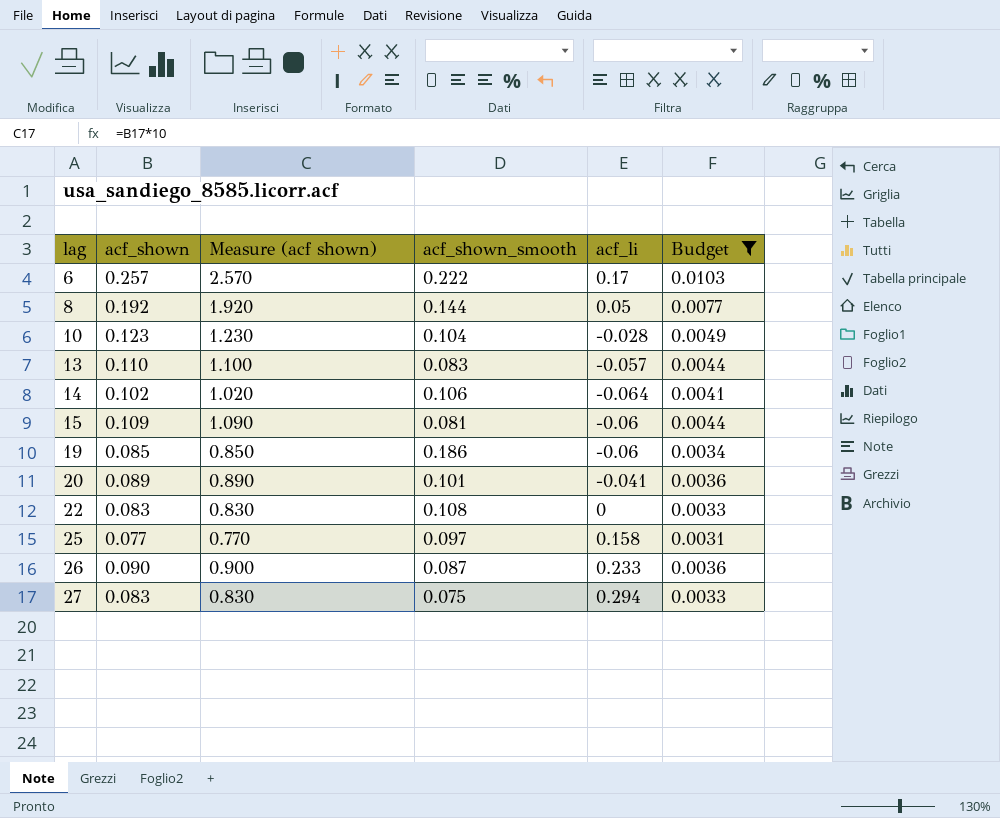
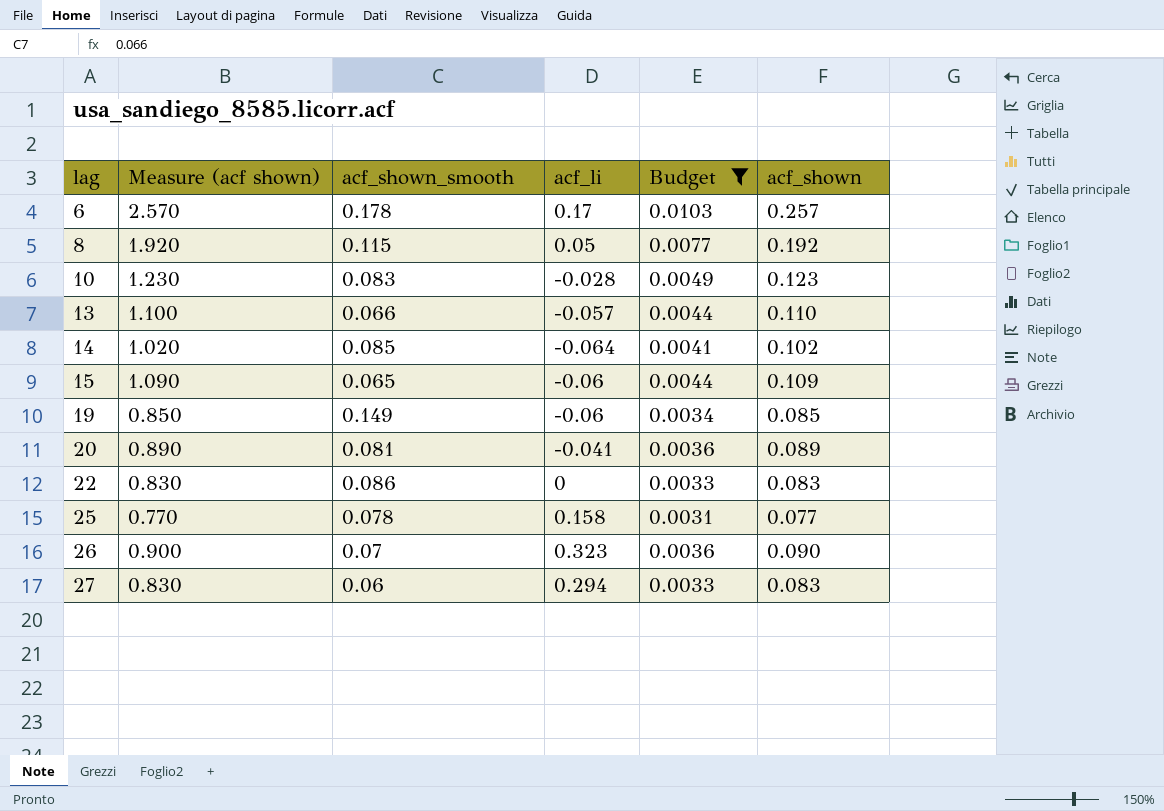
column acf_shown | position: 2 -> 6
6 | acf_shown_smooth: 0.222 -> 0.178
8 | acf_shown_smooth: 0.144 -> 0.115
10 | acf_shown_smooth: 0.104 -> 0.083
13 | acf_shown_smooth: 0.083 -> 0.066
14 | acf_shown_smooth: 0.106 -> 0.085
15 | acf_shown_smooth: 0.081 -> 0.065
19 | acf_shown_smooth: 0.186 -> 0.149
20 | acf_shown_smooth: 0.101 -> 0.081
22 | acf_shown_smooth: 0.108 -> 0.086
25 | acf_shown_smooth: 0.097 -> 0.078
26 | acf_shown_smooth: 0.087 -> 0.07
26 | acf_li: 0.233 -> 0.323
27 | acf_shown_smooth: 0.075 -> 0.06

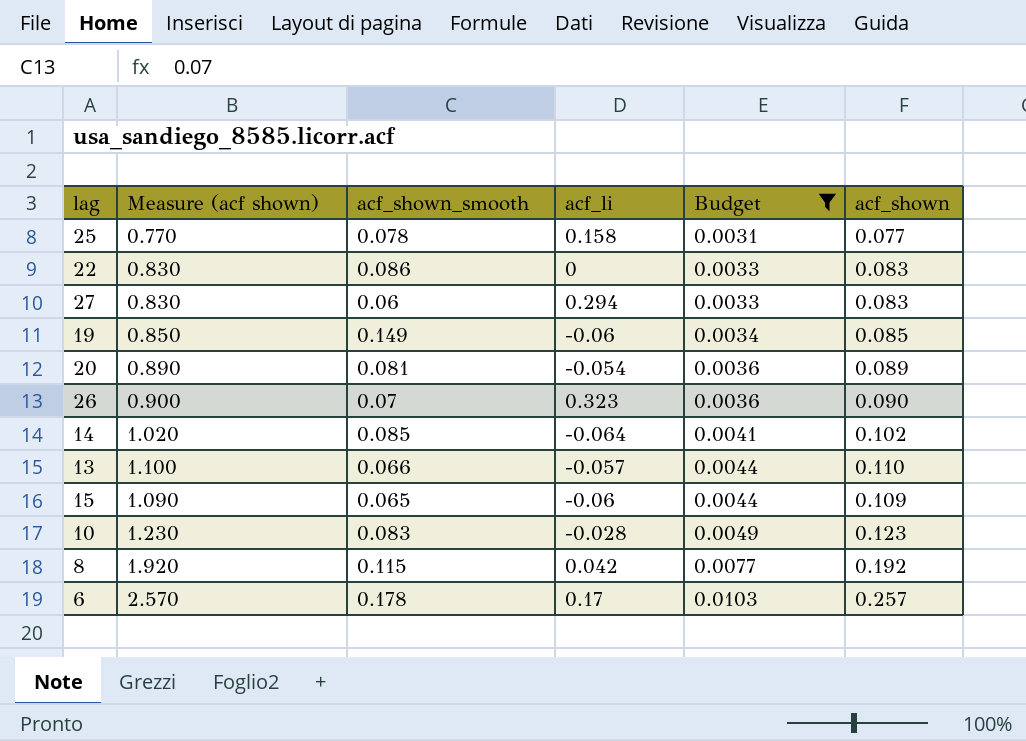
row order: lag ascending -> Budget ascending
20 | acf_li: -0.041 -> -0.054
8 | acf_li: 0.05 -> 0.042

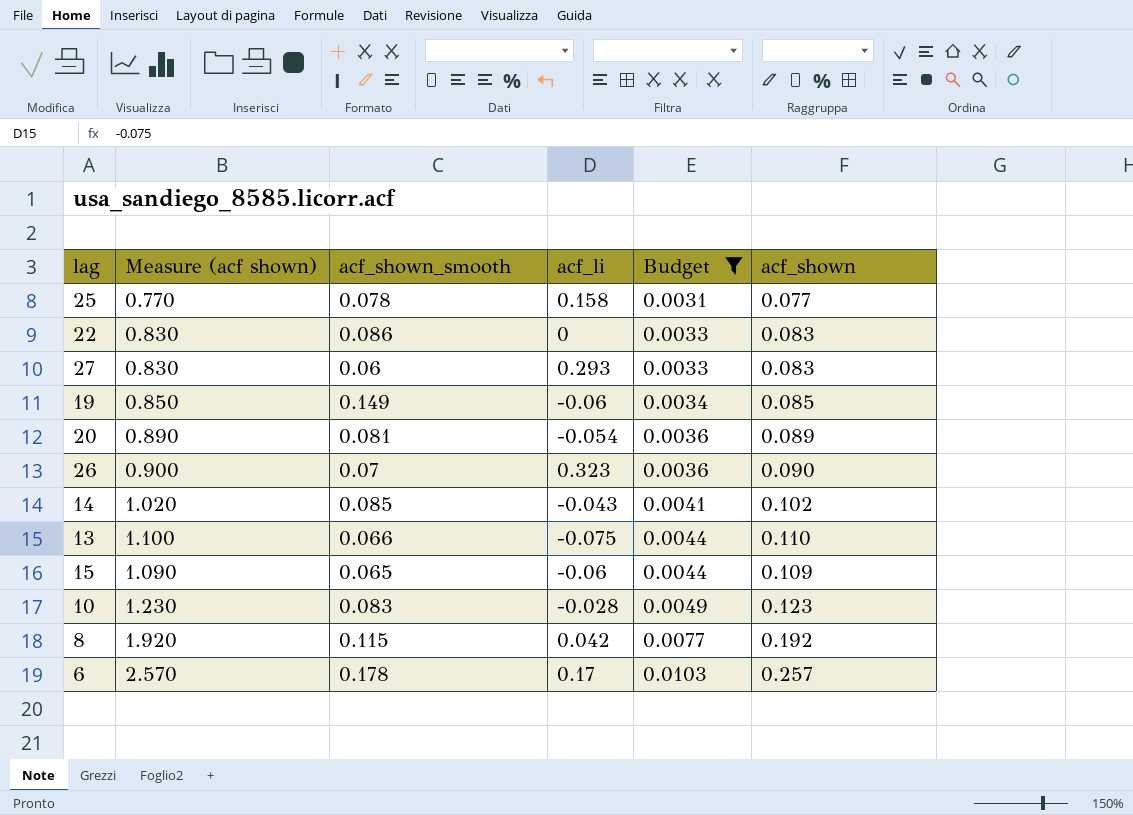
27 | acf_li: 0.294 -> 0.293
14 | acf_li: -0.064 -> -0.043
13 | acf_li: -0.057 -> -0.075

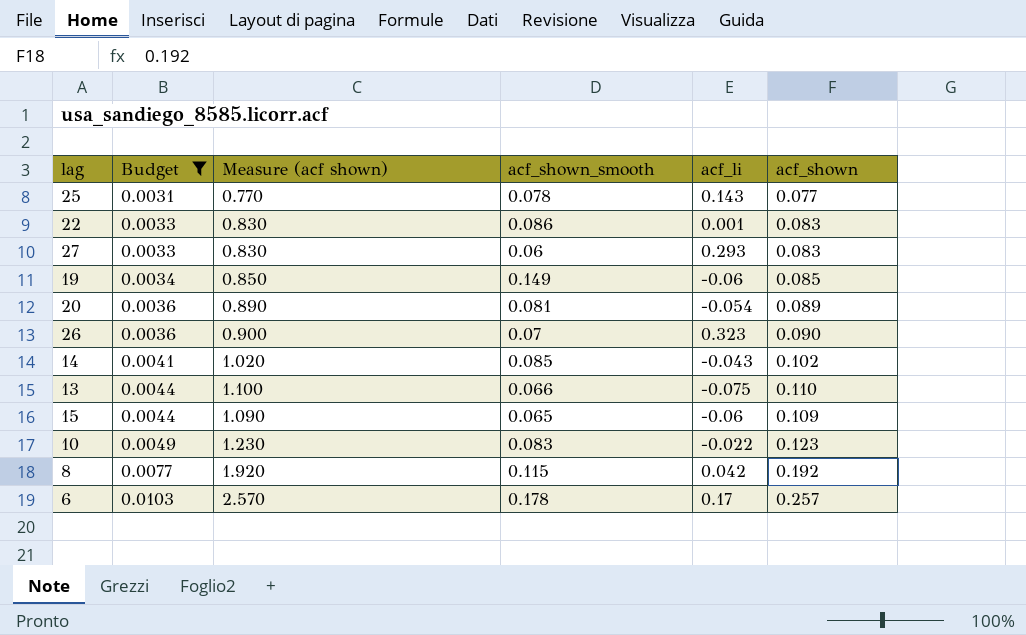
column Budget | position: 5 -> 2
25 | acf_li: 0.158 -> 0.143
22 | acf_li: 0 -> 0.001
10 | acf_li: -0.028 -> -0.022

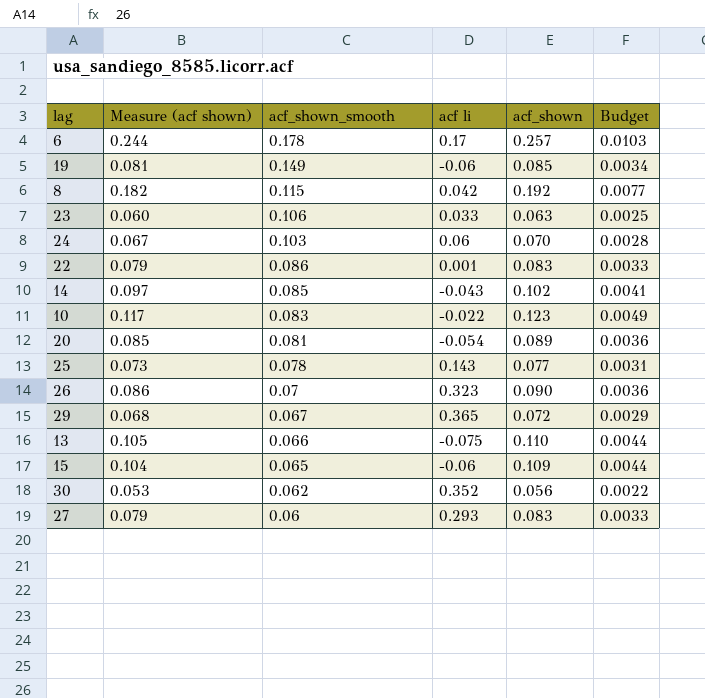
filter: Budget >= 0.0031 -> none
row order: Budget ascending -> acf_shown_smooth descending
column Measure (acf shown) | formula: [acf_shown] * 10 -> [acf_shown] * 0.95
column name: acf_li -> acf li
column Budget | position: 2 -> 6

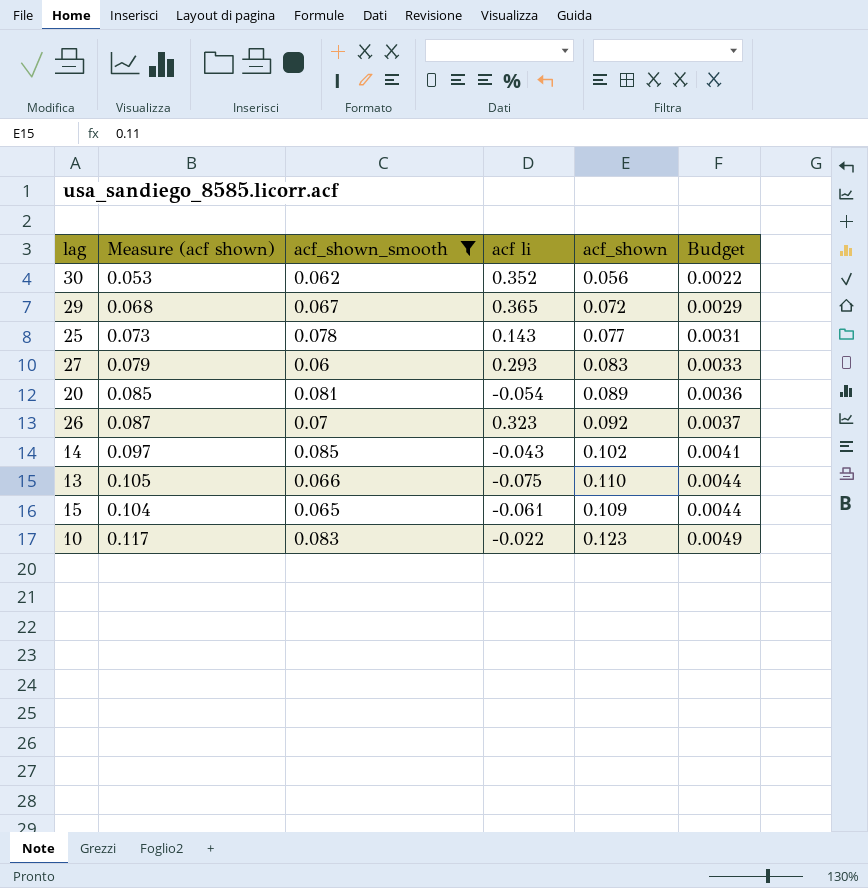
filter: none -> acf_shown_smooth <= 0.085
row order: acf_shown_smooth descending -> Budget ascending
26 | Measure (acf shown): 0.086 -> 0.087
26 | acf_shown: 0.090 -> 0.092
26 | Budget: 0.0036 -> 0.0037
15 | acf li: -0.06 -> -0.061

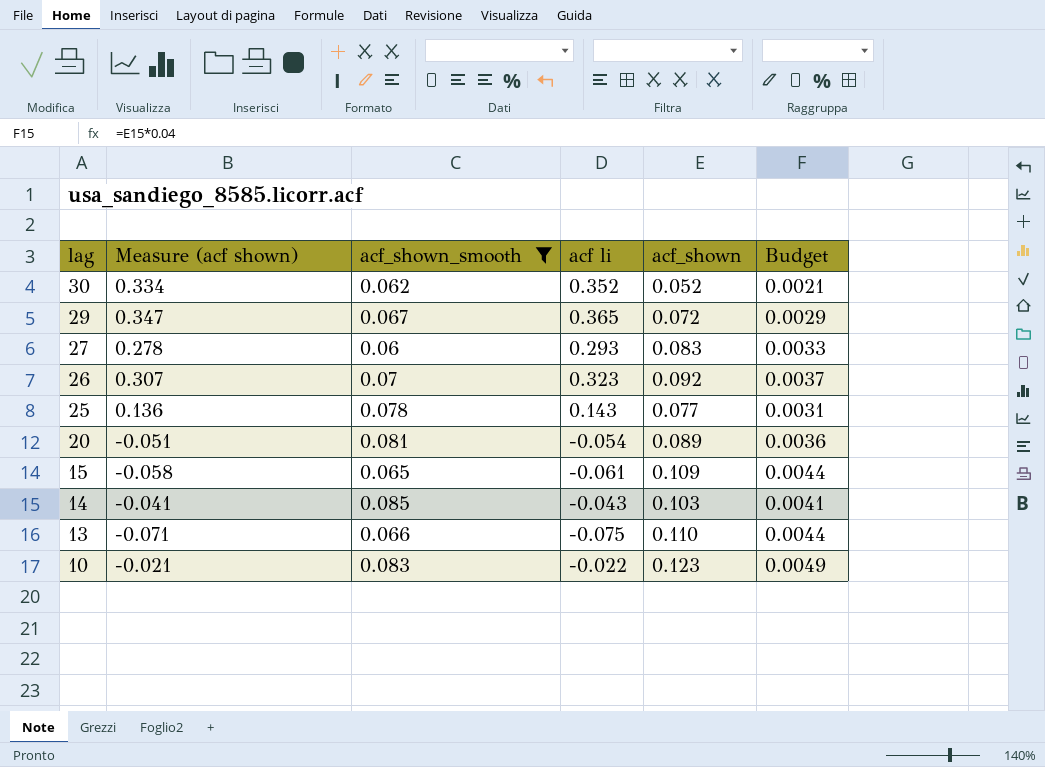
row order: Budget ascending -> lag descending
column Measure (acf shown) | formula: [acf_shown] * 0.95 -> [acf li] * 0.95
30 | acf_shown: 0.056 -> 0.052
30 | Budget: 0.0022 -> 0.0021
14 | acf_shown: 0.102 -> 0.103

